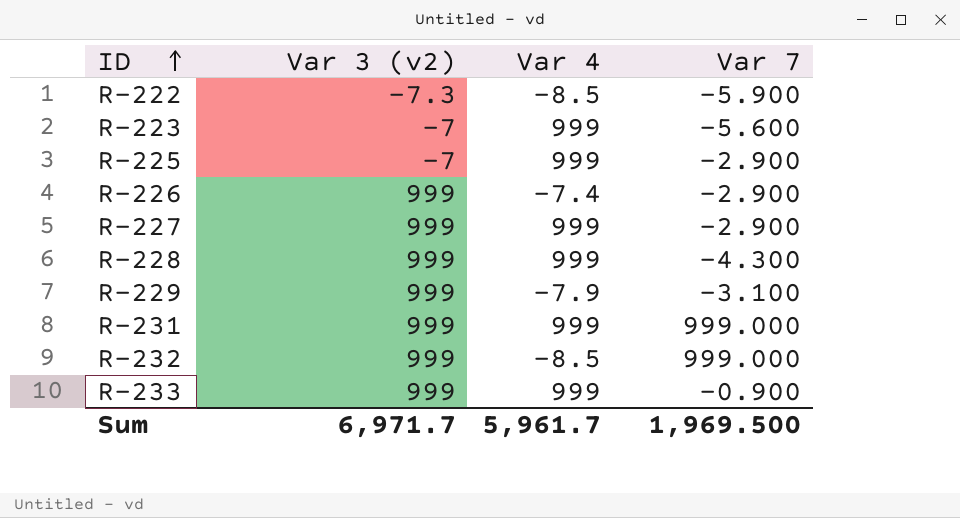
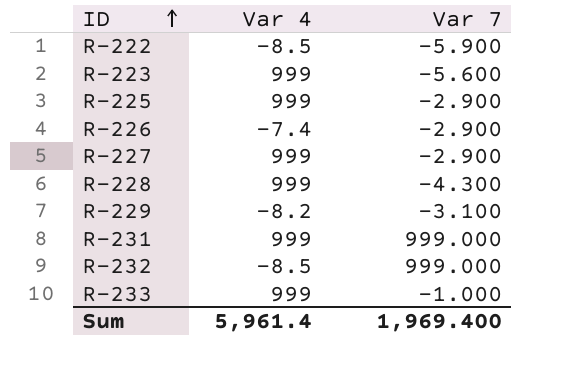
column Var 3 (v2) | position: 2 -> none
R-229 | Var 4: -7.9 -> -8.2
R-233 | Var 7: -0.900 -> -1.000
Sum | Var 4: 5,961.7 -> 5,961.4
Sum | Var 7: 1,969.500 -> 1,969.400

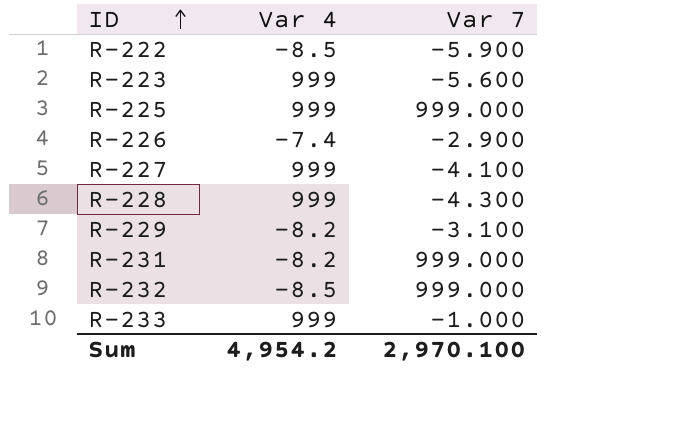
R-225 | Var 7: -2.900 -> 999.000
R-227 | Var 7: -2.900 -> -4.100
R-231 | Var 4: 999 -> -8.2
Sum | Var 4: 5,961.4 -> 4,954.2
Sum | Var 7: 1,969.400 -> 2,970.100

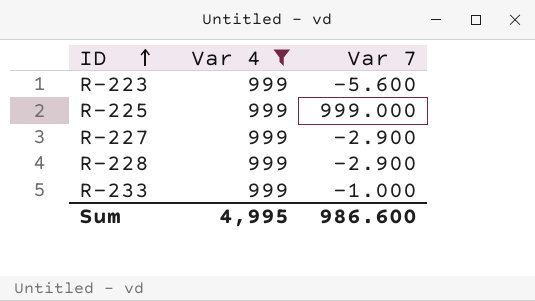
filter: none -> Var 4 = 999
R-227 | Var 7: -4.100 -> -2.900
R-228 | Var 7: -4.300 -> -2.900
Sum | Var 4: 4,954.2 -> 4,995
Sum | Var 7: 2,970.100 -> 986.600

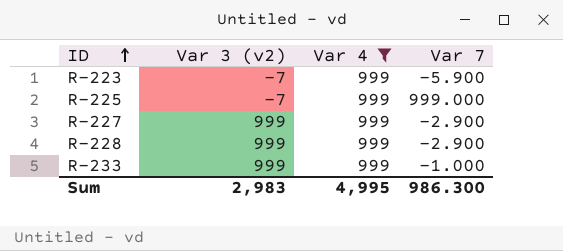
column Var 3 (v2) | position: none -> 2
R-223 | Var 7: -5.600 -> -5.900
Sum | Var 7: 986.600 -> 986.300

